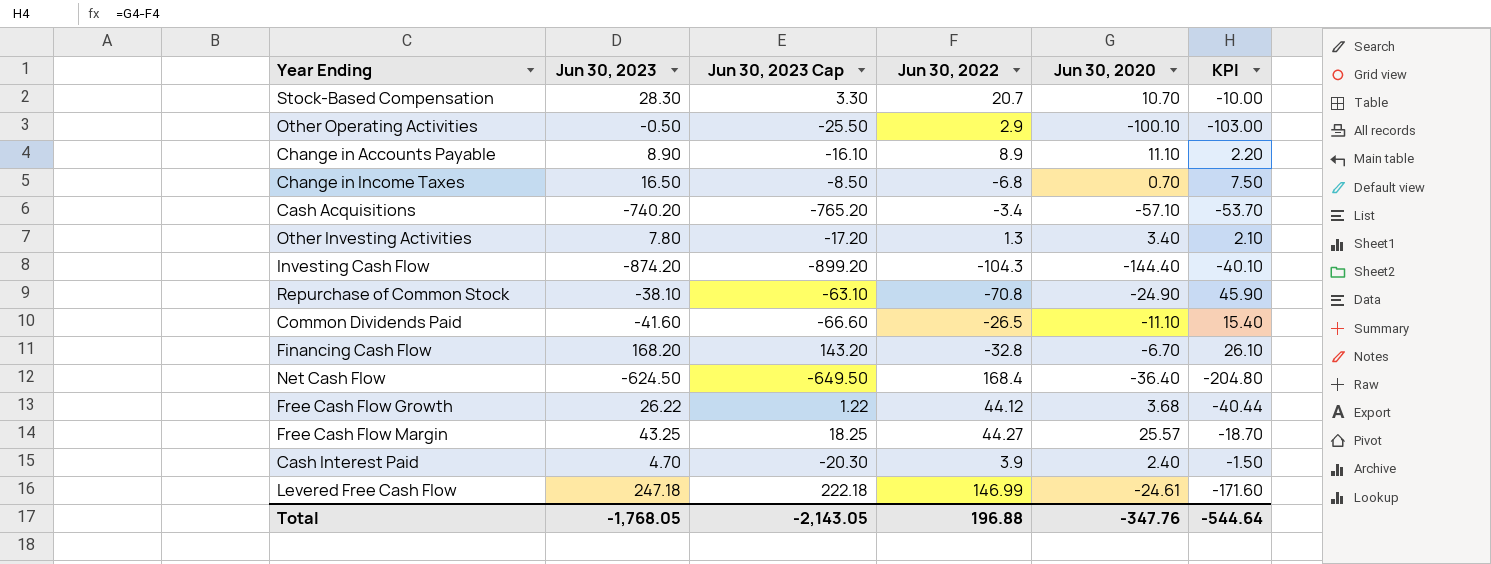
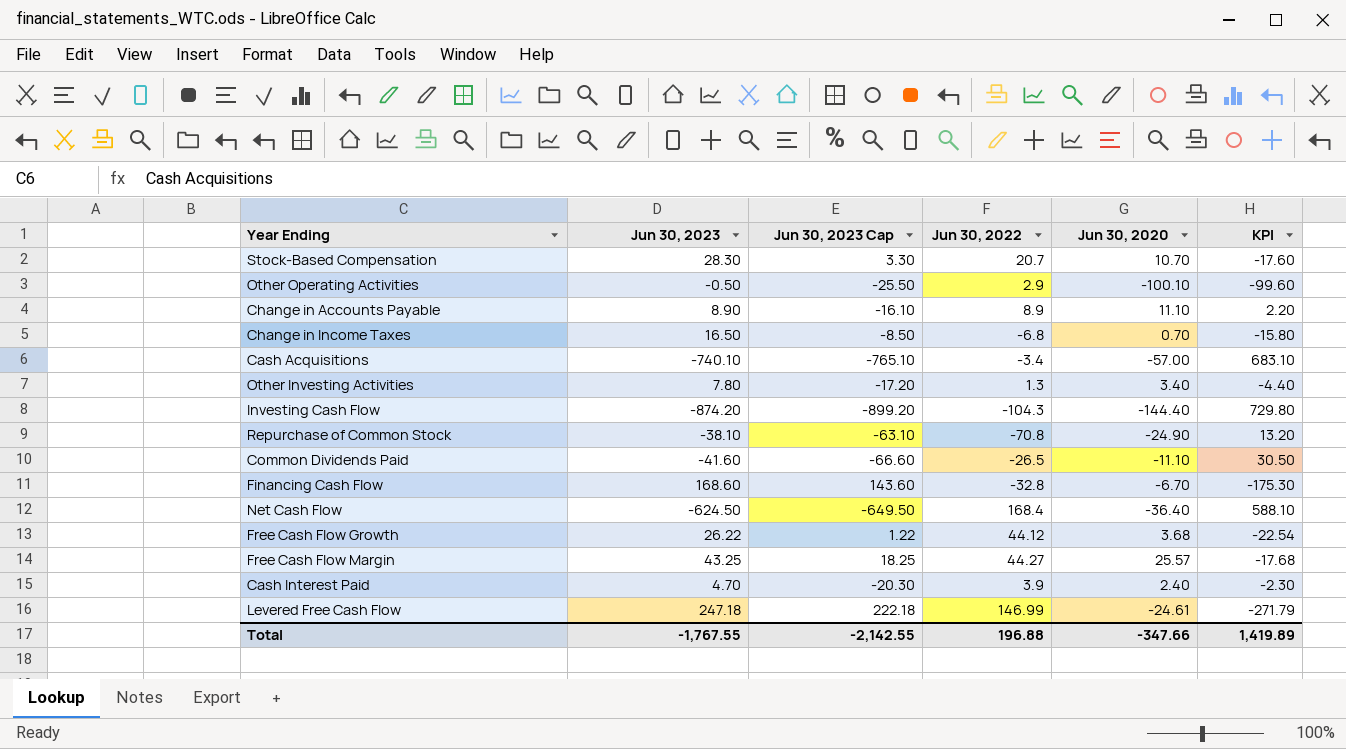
column KPI | formula: [Jun 30, 2020] - [Jun 30, 2022] -> [Jun 30, 2020] - [Jun 30, 2023]
Cash Acquisitions | Jun 30, 2023: -740.20 -> -740.10
Cash Acquisitions | Jun 30, 2023 Cap: -765.20 -> -765.10
Cash Acquisitions | Jun 30, 2020: -57.10 -> -57.00
Financing Cash Flow | Jun 30, 2023: 168.20 -> 168.60
Financing Cash Flow | Jun 30, 2023 Cap: 143.20 -> 143.60
Total | Jun 30, 2023: -1,768.05 -> -1,767.55
Total | Jun 30, 2023 Cap: -2,143.05 -> -2,142.55
Total | Jun 30, 2020: -347.76 -> -347.66
Total | KPI: -544.64 -> 1,419.89

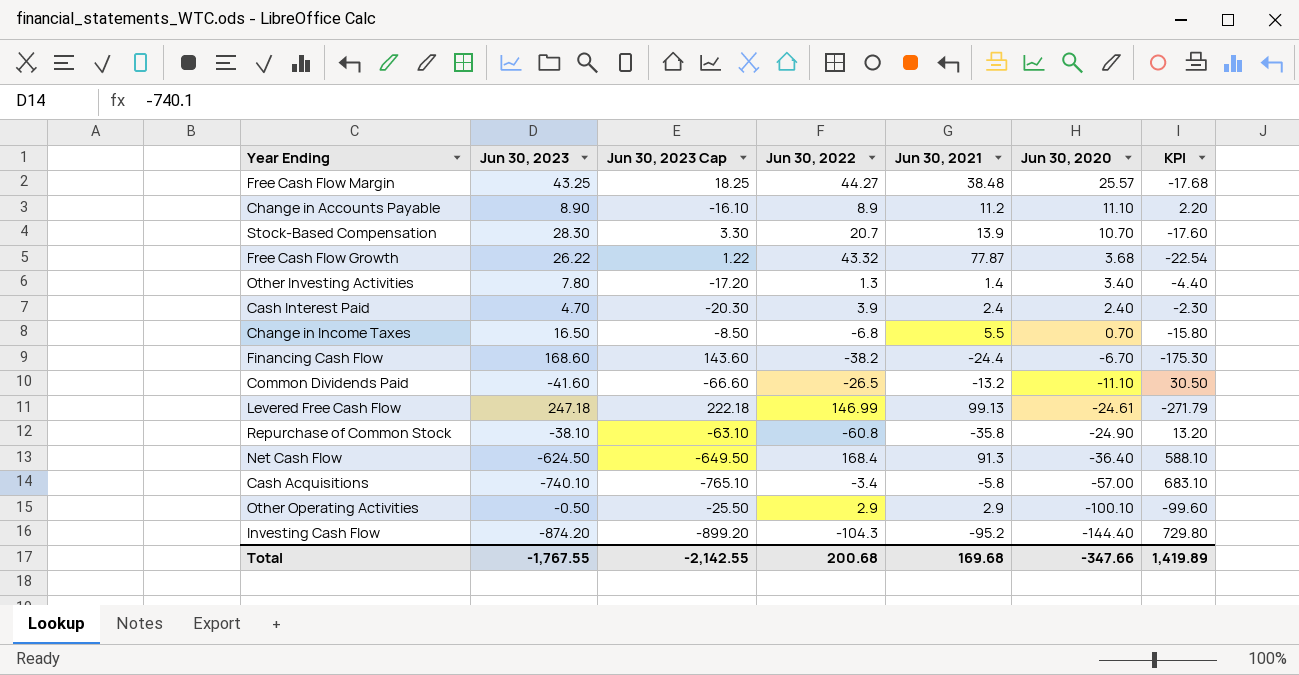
row order: none -> Jun 30, 2020 descending
column Jun 30, 2021 | position: none -> 5
Free Cash Flow Growth | Jun 30, 2022: 44.12 -> 43.32
Financing Cash Flow | Jun 30, 2022: -32.8 -> -38.2
Repurchase of Common Stock | Jun 30, 2022: -70.8 -> -60.8
Total | Jun 30, 2022: 196.88 -> 200.68

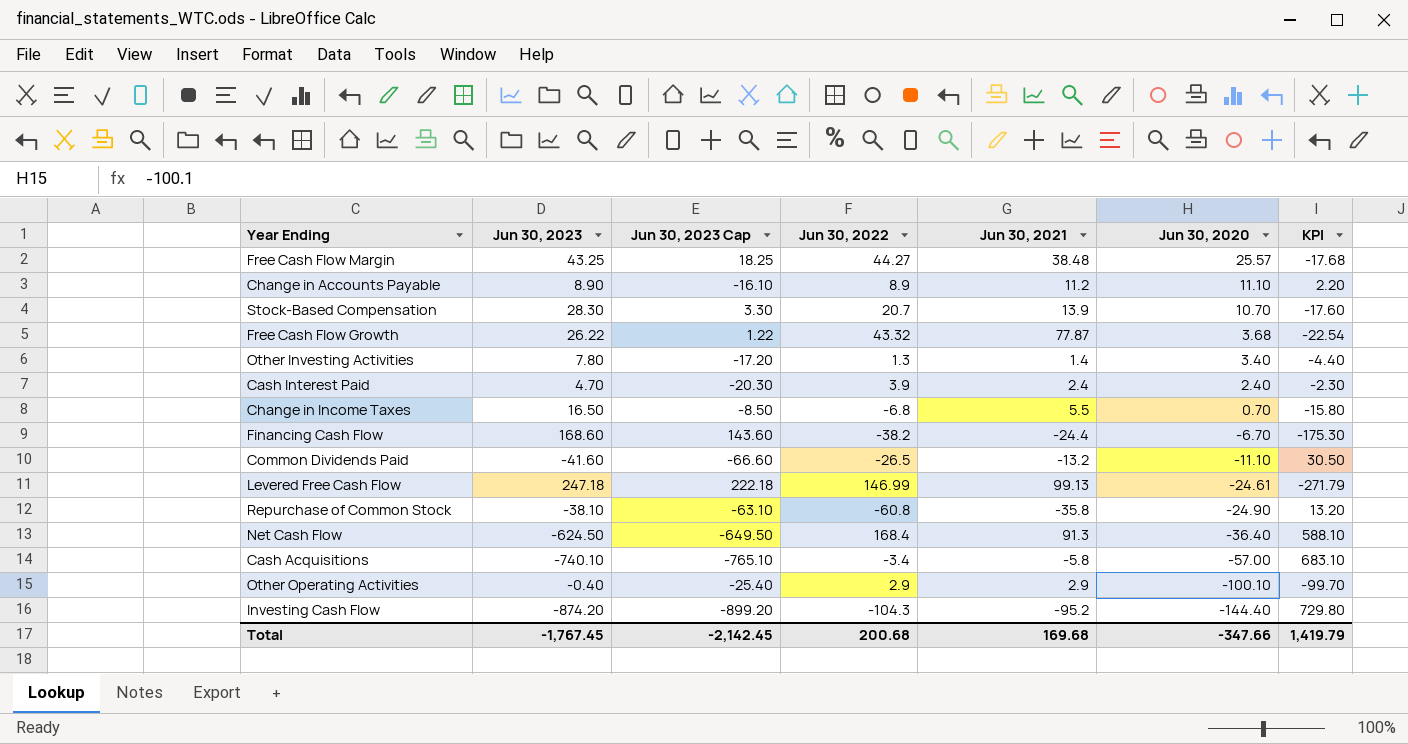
Other Operating Activities | Jun 30, 2023: -0.50 -> -0.40
Other Operating Activities | Jun 30, 2023 Cap: -25.50 -> -25.40
Other Operating Activities | KPI: -99.60 -> -99.70
Total | Jun 30, 2023: -1,767.55 -> -1,767.45
Total | Jun 30, 2023 Cap: -2,142.55 -> -2,142.45
Total | KPI: 1,419.89 -> 1,419.79

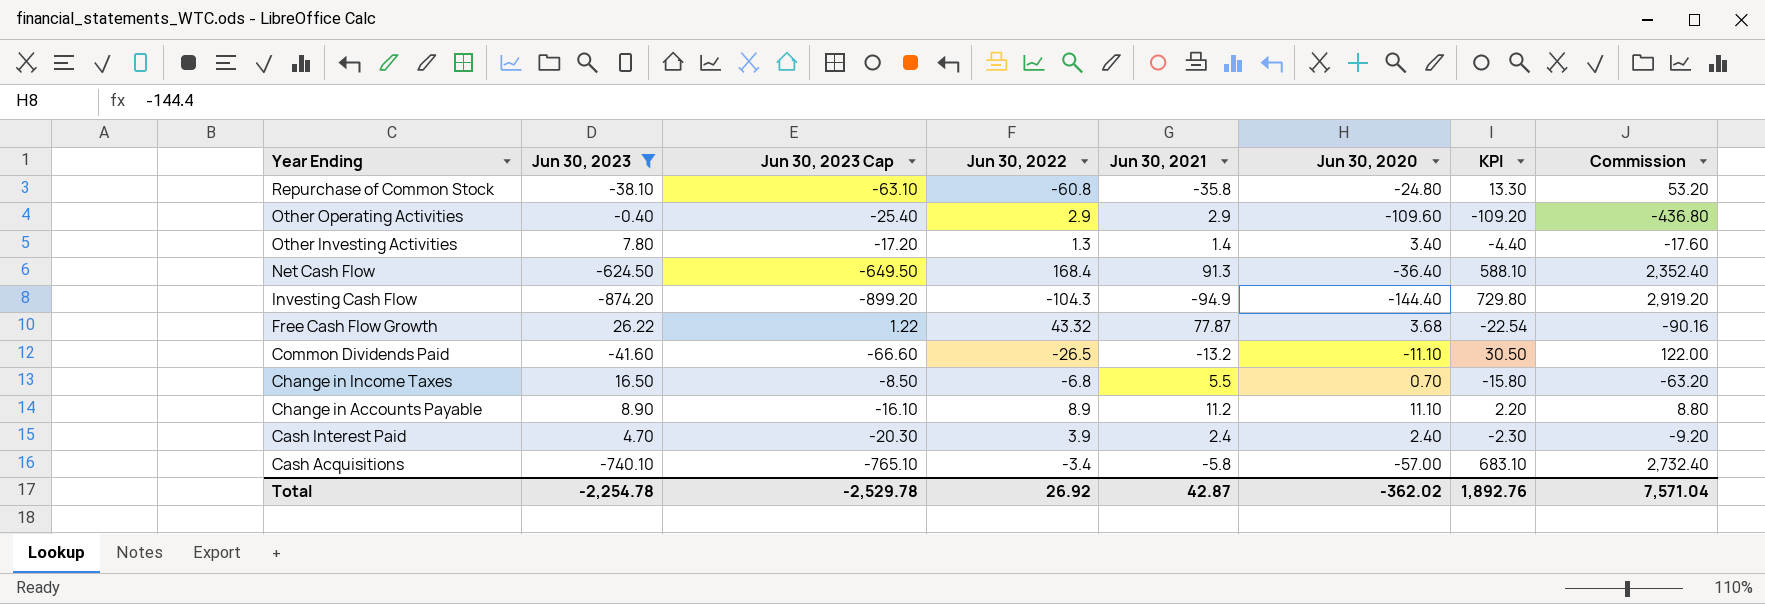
filter: none -> Jun 30, 2023 <= 26.22
row order: Jun 30, 2020 descending -> Year Ending descending
column Commission | formula: none -> [KPI] * 4
Repurchase of Common Stock | Jun 30, 2020: -24.90 -> -24.80
Repurchase of Common Stock | KPI: 13.20 -> 13.30
Other Operating Activities | Jun 30, 2020: -100.10 -> -109.60
Other Operating Activities | KPI: -99.70 -> -109.20
Investing Cash Flow | Jun 30, 2021: -95.2 -> -94.9
Total | Jun 30, 2023: -1,767.45 -> -2,254.78
Total | Jun 30, 2023 Cap: -2,142.45 -> -2,529.78
Total | Jun 30, 2022: 200.68 -> 26.92
Total | Jun 30, 2021: 169.68 -> 42.87
Total | Jun 30, 2020: -347.66 -> -362.02
Total | KPI: 1,419.79 -> 1,892.76

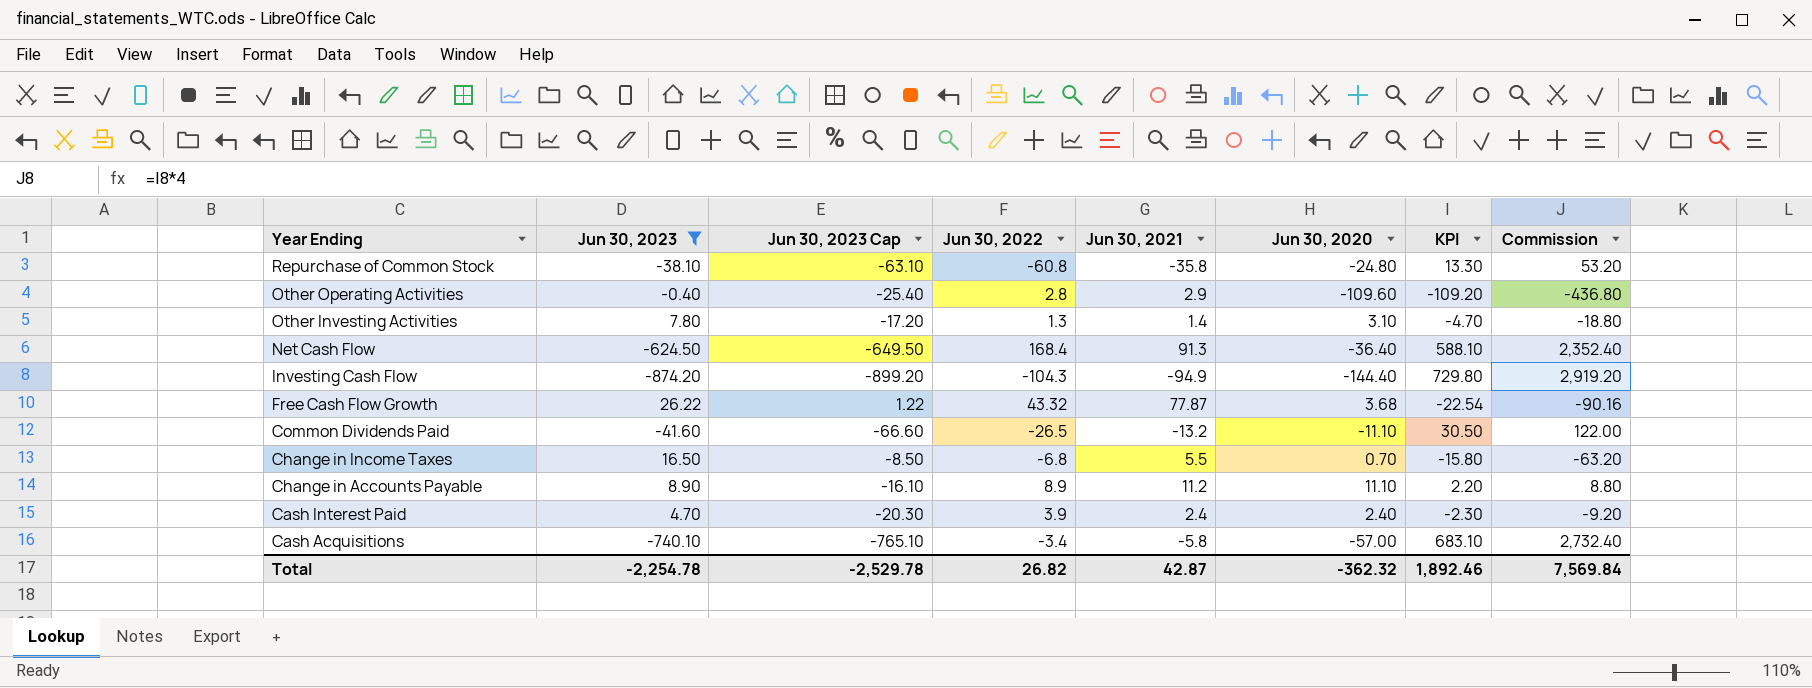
Other Operating Activities | Jun 30, 2022: 2.9 -> 2.8
Other Investing Activities | Jun 30, 2020: 3.40 -> 3.10
Other Investing Activities | KPI: -4.40 -> -4.70
Other Investing Activities | Commission: -17.60 -> -18.80
Total | Jun 30, 2022: 26.92 -> 26.82
Total | Jun 30, 2020: -362.02 -> -362.32
Total | KPI: 1,892.76 -> 1,892.46
Total | Commission: 7,571.04 -> 7,569.84

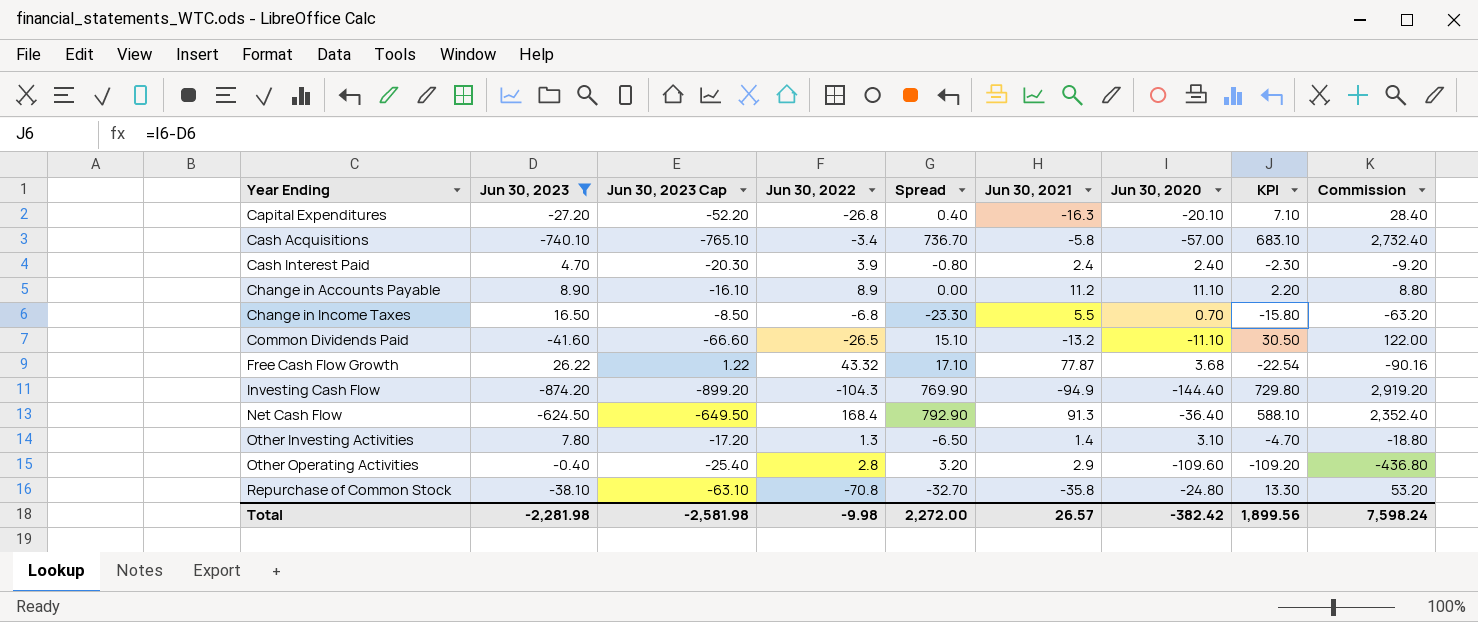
row order: Year Ending descending -> Year Ending ascending
column Spread | formula: none -> [Jun 30, 2022] - [Jun 30, 2023]
row Capital Expenditures: none -> -27.20 | -52.20 | -26.8 | 0.40 | -16.3 | -20.10 | 7.10 | 28.40
Repurchase of Common Stock | Jun 30, 2022: -60.8 -> -70.8
Total | Jun 30, 2023: -2,254.78 -> -2,281.98
Total | Jun 30, 2023 Cap: -2,529.78 -> -2,581.98
Total | Jun 30, 2022: 26.82 -> -9.98
Total | Jun 30, 2021: 42.87 -> 26.57
Total | Jun 30, 2020: -362.32 -> -382.42
Total | KPI: 1,892.46 -> 1,899.56
Total | Commission: 7,569.84 -> 7,598.24

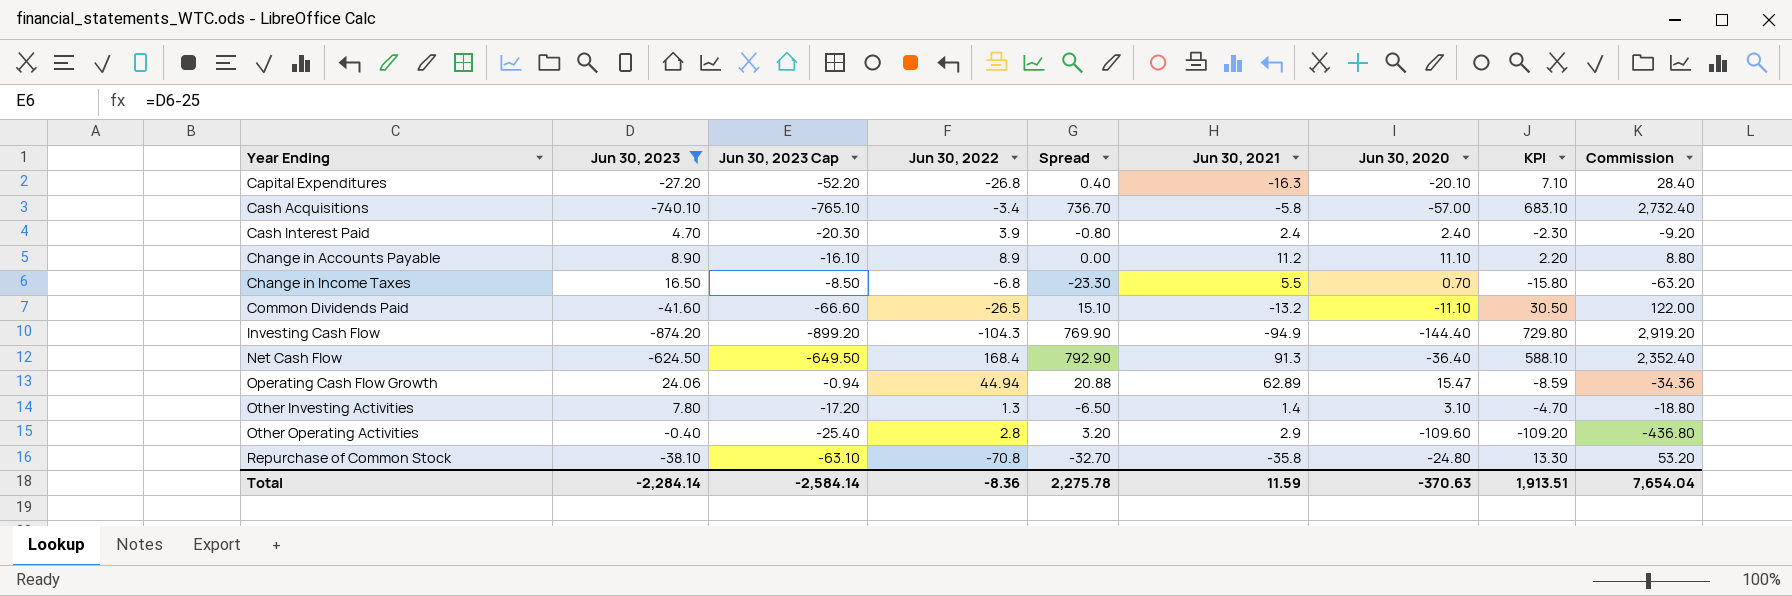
row Free Cash Flow Growth: 26.22 | 1.22 | 43.32 | 17.10 | 77.87 | 3.68 | -22.54 | -90.16 -> none
row Operating Cash Flow Growth: none -> 24.06 | -0.94 | 44.94 | 20.88 | 62.89 | 15.47 | -8.59 | -34.36
Total | Jun 30, 2023: -2,281.98 -> -2,284.14
Total | Jun 30, 2023 Cap: -2,581.98 -> -2,584.14
Total | Jun 30, 2022: -9.98 -> -8.36
Total | Spread: 2,272.00 -> 2,275.78
Total | Jun 30, 2021: 26.57 -> 11.59
Total | Jun 30, 2020: -382.42 -> -370.63
Total | KPI: 1,899.56 -> 1,913.51
Total | Commission: 7,598.24 -> 7,654.04

